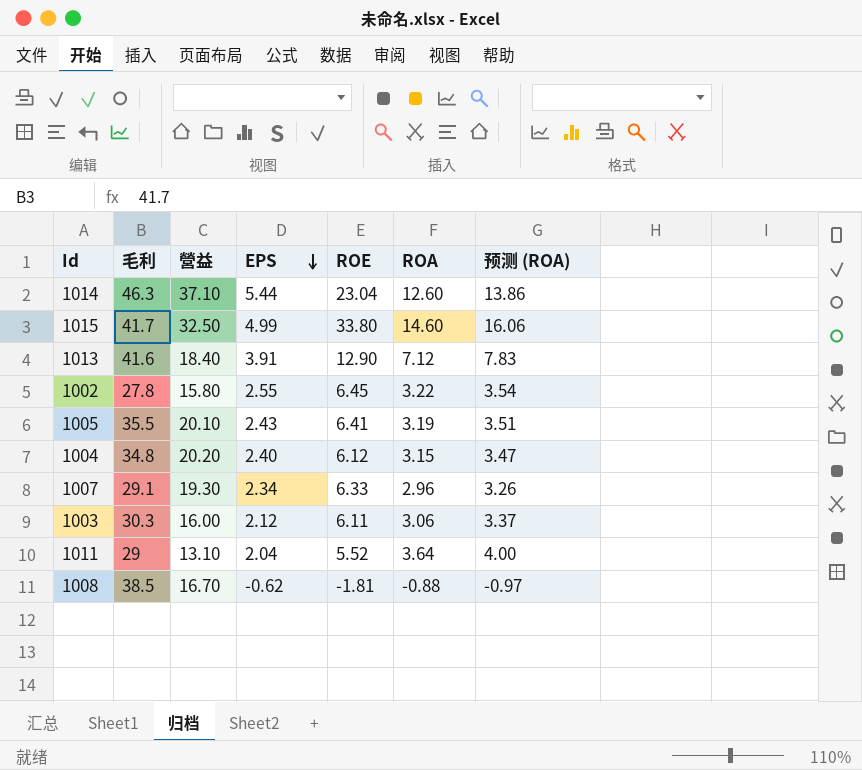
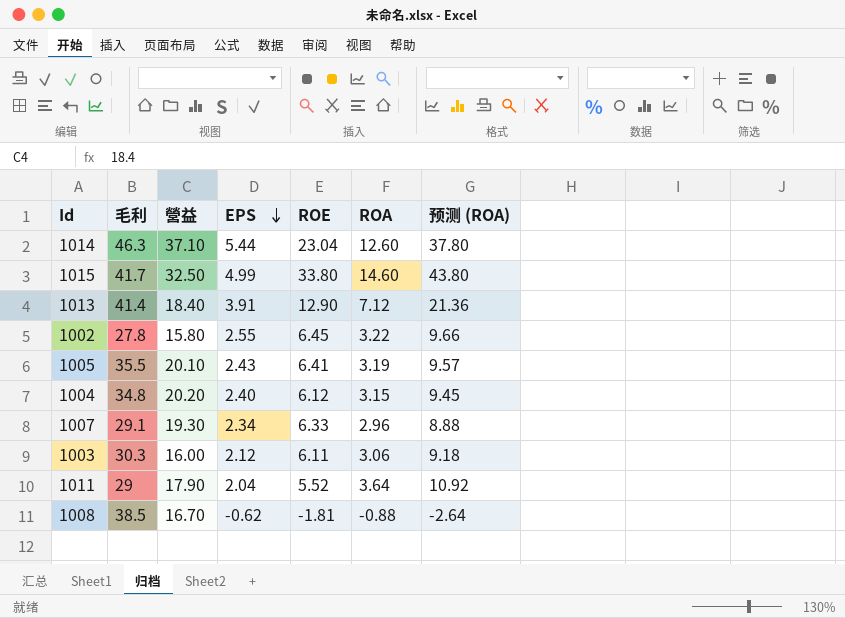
column 预测 (ROA) | formula: [ROA] * 1.1 -> [ROA] * 3
1013 | 毛利: 41.6 -> 41.4
1011 | 營益: 13.10 -> 17.90

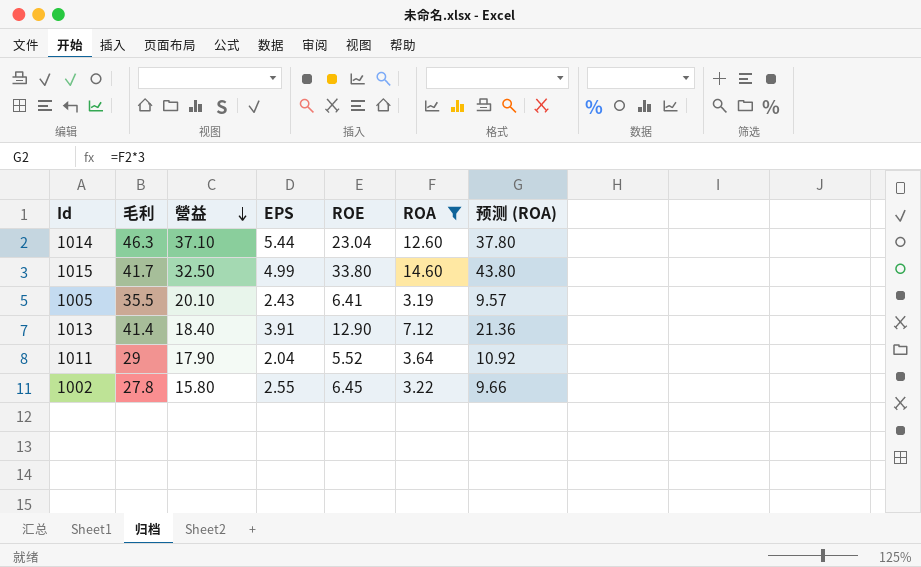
filter: none -> ROA >= 3.19
row order: EPS descending -> 營益 descending

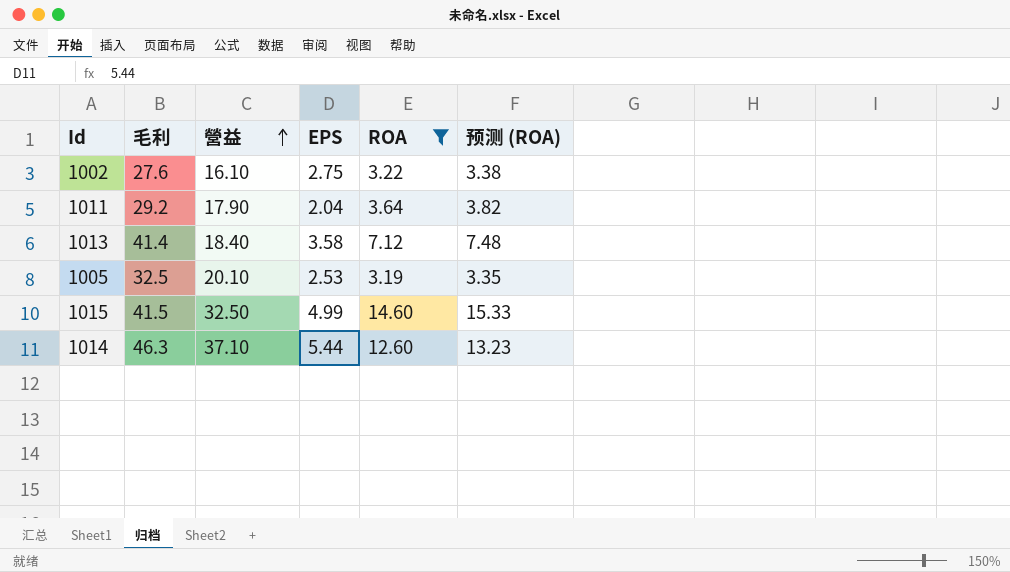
row order: 營益 descending -> 營益 ascending
column ROE | position: 5 -> none
column 预测 (ROA) | formula: [ROA] * 3 -> [ROA] * 1.05
1002 | 毛利: 27.8 -> 27.6
1002 | 營益: 15.80 -> 16.10
1002 | EPS: 2.55 -> 2.75
1011 | 毛利: 29 -> 29.2
1013 | EPS: 3.91 -> 3.58
1005 | 毛利: 35.5 -> 32.5
1005 | EPS: 2.43 -> 2.53
1015 | 毛利: 41.7 -> 41.5

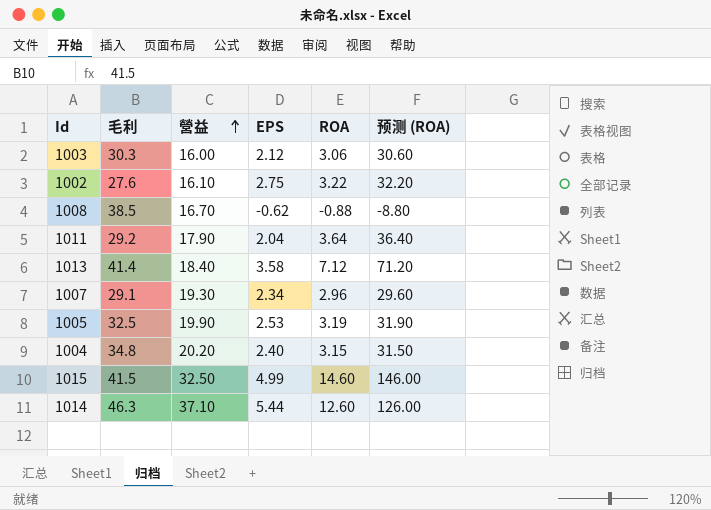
filter: ROA >= 3.19 -> none
column 预测 (ROA) | formula: [ROA] * 1.05 -> [ROA] * 10
1005 | 營益: 20.10 -> 19.90

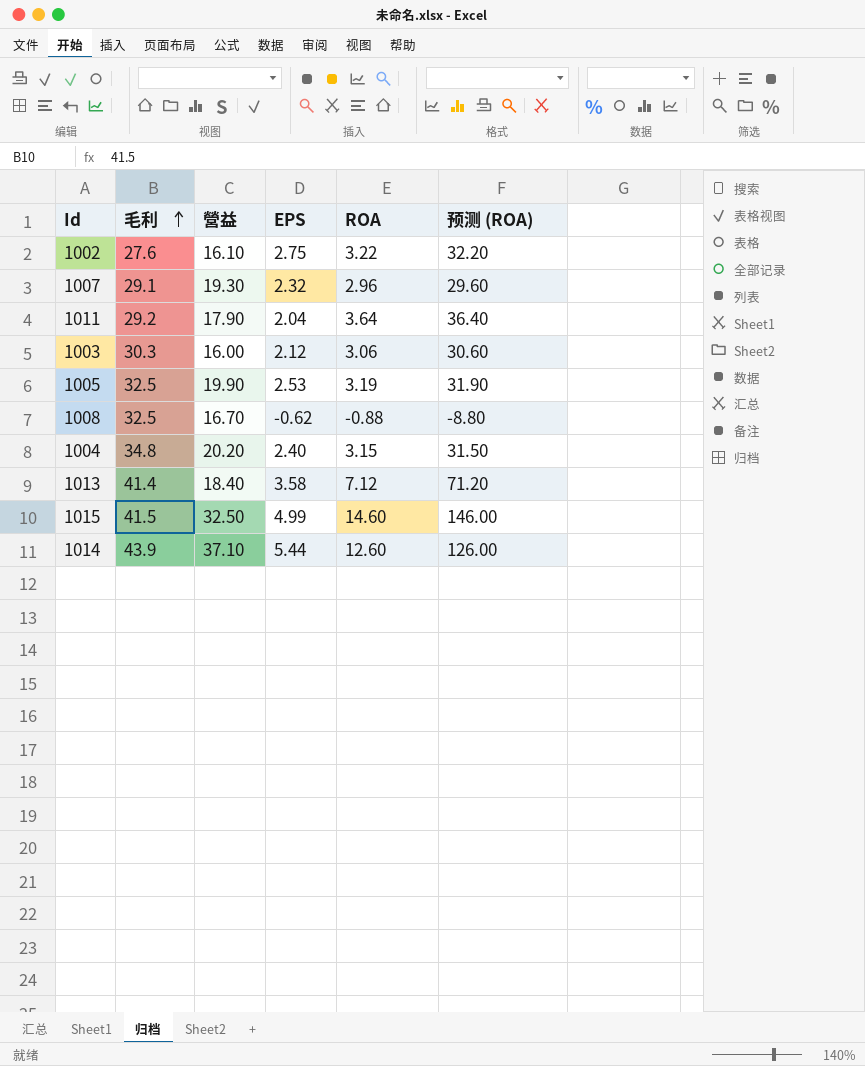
row order: 營益 ascending -> 毛利 ascending
1007 | EPS: 2.34 -> 2.32
1008 | 毛利: 38.5 -> 32.5
1014 | 毛利: 46.3 -> 43.9

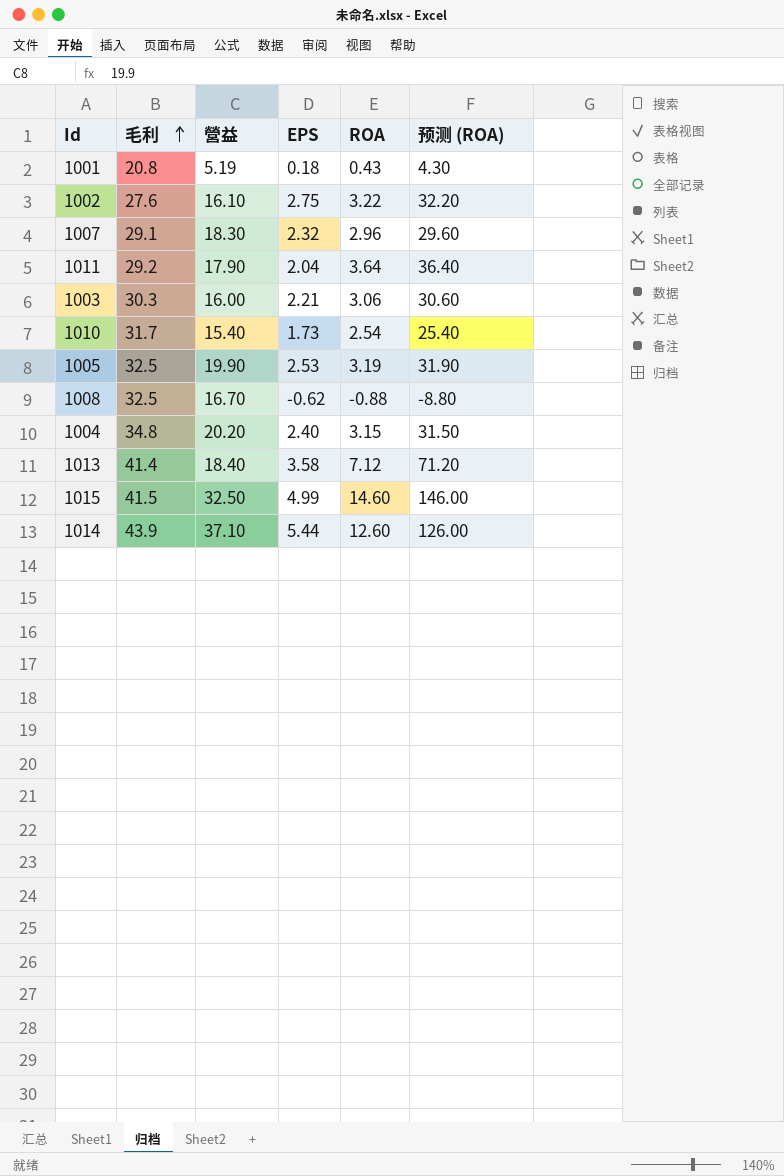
row 1001: none -> 20.8 | 5.19 | 0.18 | 0.43 | 4.30
1007 | 營益: 19.30 -> 18.30
1003 | EPS: 2.12 -> 2.21
row 1010: none -> 31.7 | 15.40 | 1.73 | 2.54 | 25.40

